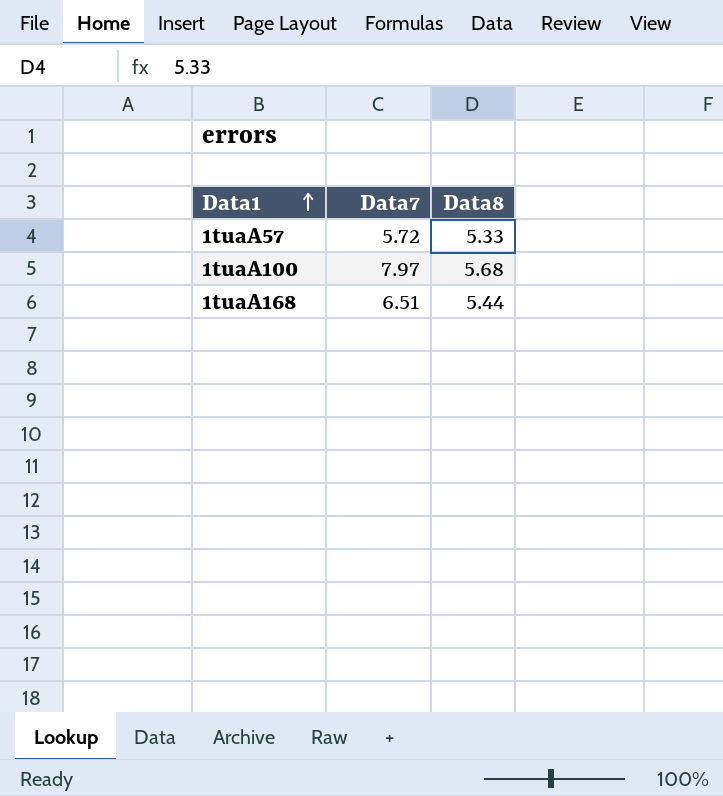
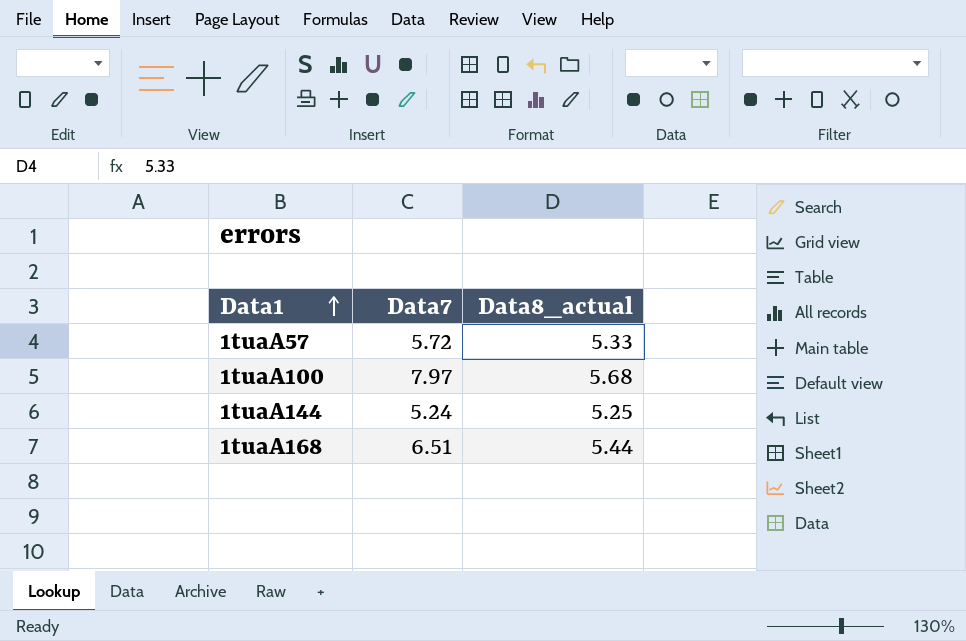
column name: Data8 -> Data8_actual
row 1tuaA144: none -> 5.24 | 5.25

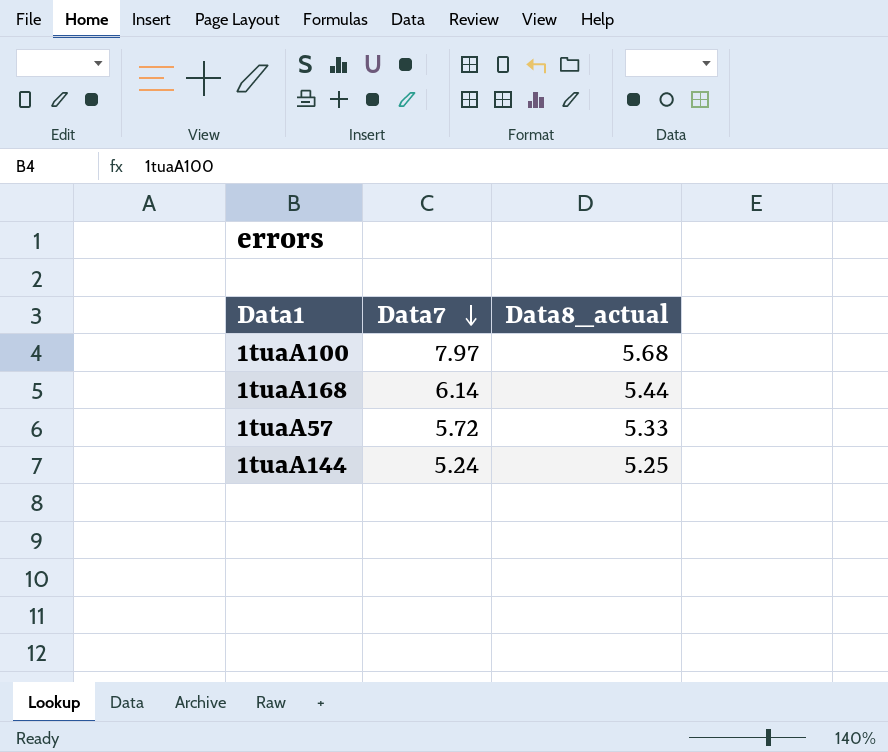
row order: Data1 ascending -> Data7 descending
1tuaA168 | Data7: 6.51 -> 6.14

